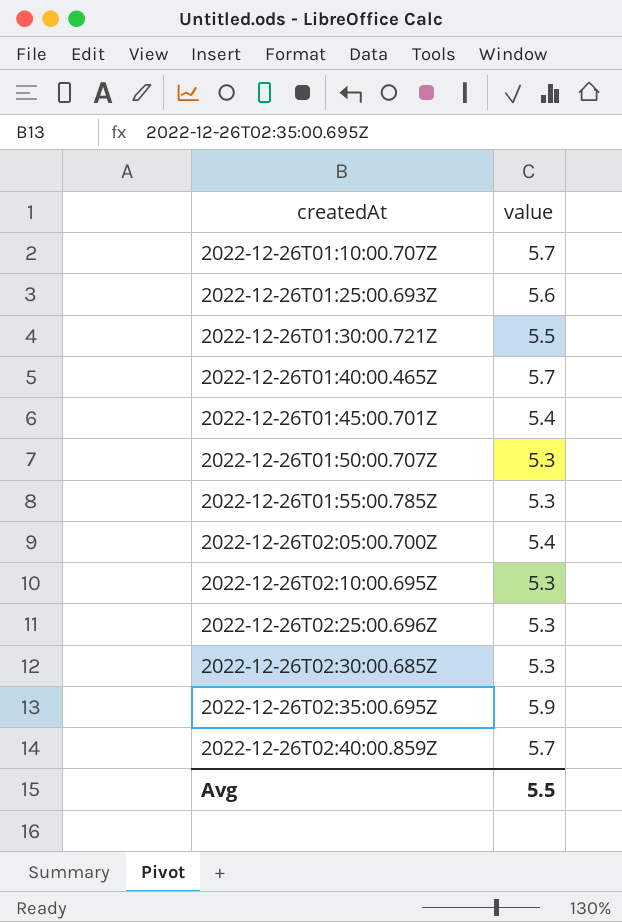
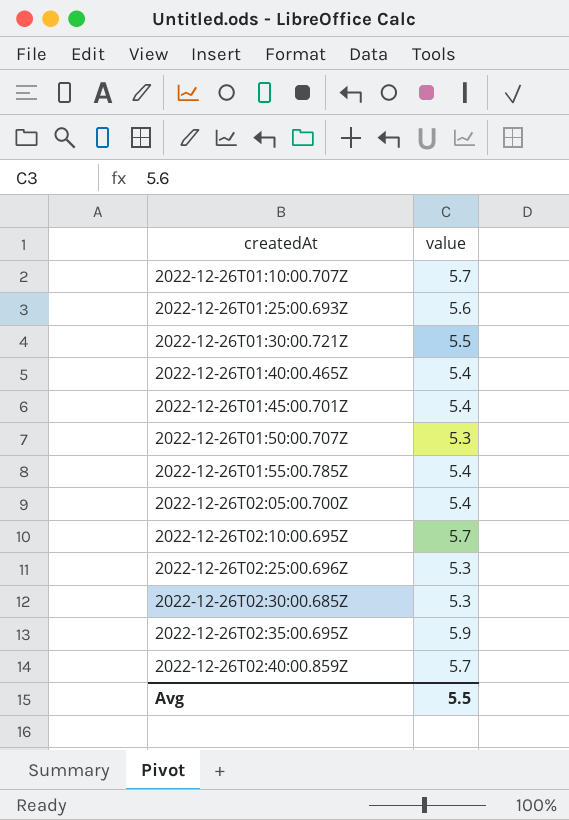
2022-12-26T01:40:00.465Z | value: 5.7 -> 5.4
2022-12-26T01:55:00.785Z | value: 5.3 -> 5.4
2022-12-26T02:10:00.695Z | value: 5.3 -> 5.7

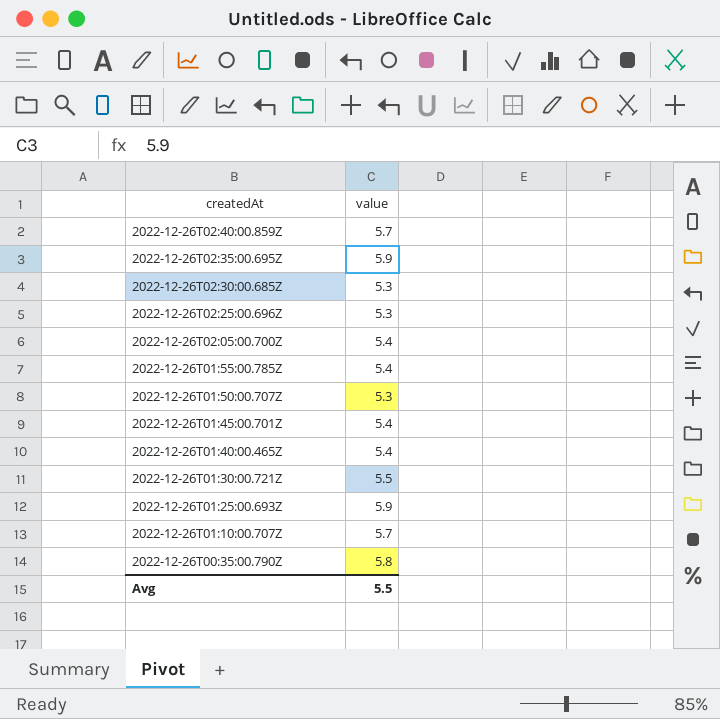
row order: createdAt ascending -> createdAt descending
row 2022-12-26T02:10:00.695Z: 5.7 -> none
2022-12-26T01:25:00.693Z | value: 5.6 -> 5.9
row 2022-12-26T00:35:00.790Z: none -> 5.8

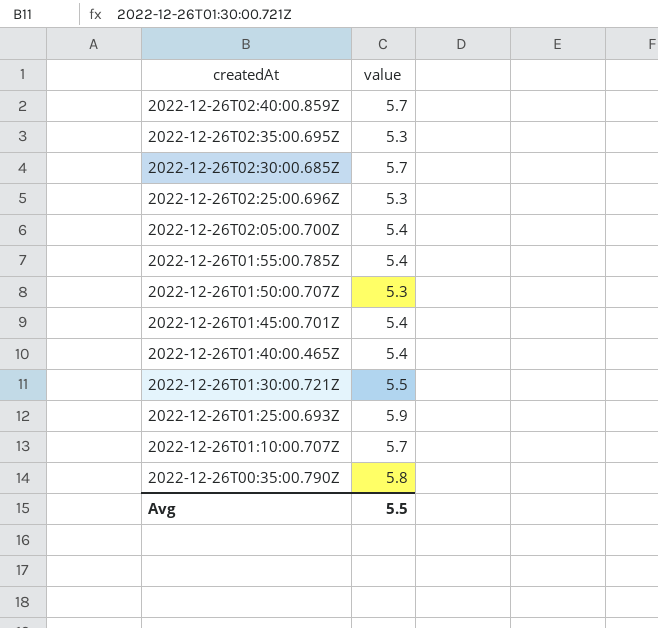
2022-12-26T02:35:00.695Z | value: 5.9 -> 5.3
2022-12-26T02:30:00.685Z | value: 5.3 -> 5.7

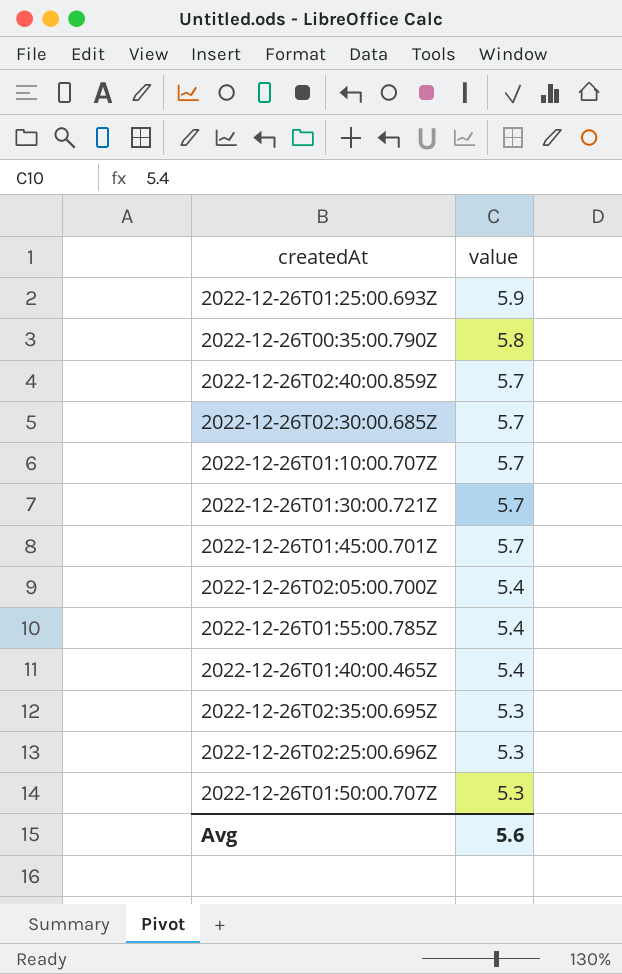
row order: createdAt descending -> value descending
2022-12-26T01:30:00.721Z | value: 5.5 -> 5.7
2022-12-26T01:45:00.701Z | value: 5.4 -> 5.7
Avg | value: 5.5 -> 5.6

